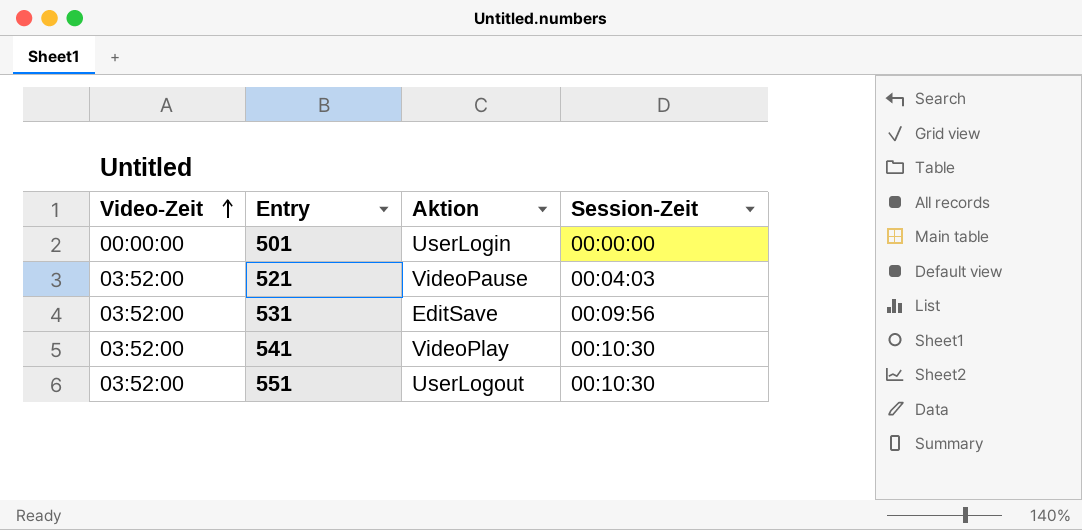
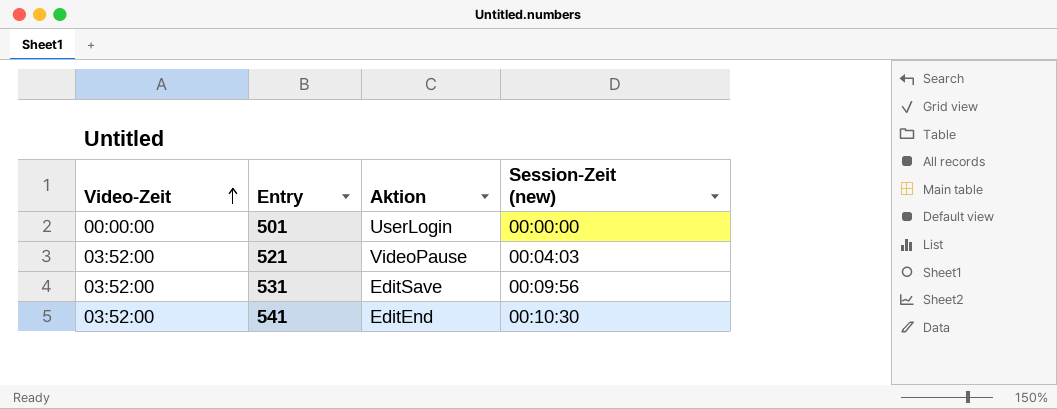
column name: Session-Zeit -> Session-Zeit (new)
row 551: 03:52:00 | UserLogout | 00:10:30 -> none
541 | Aktion: VideoPlay -> EditEnd

